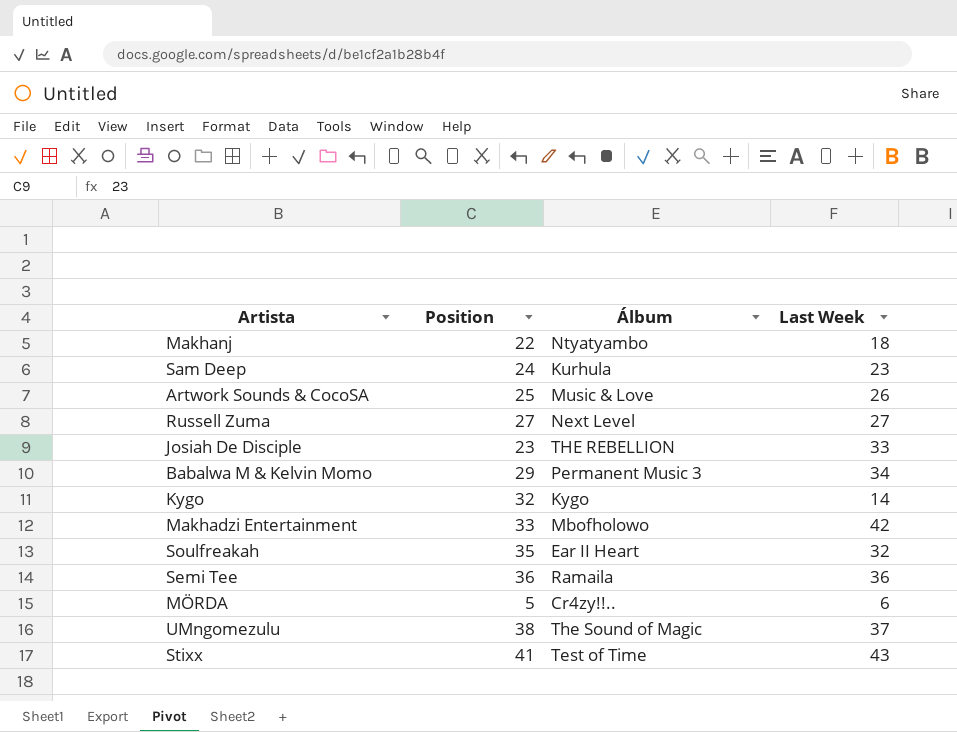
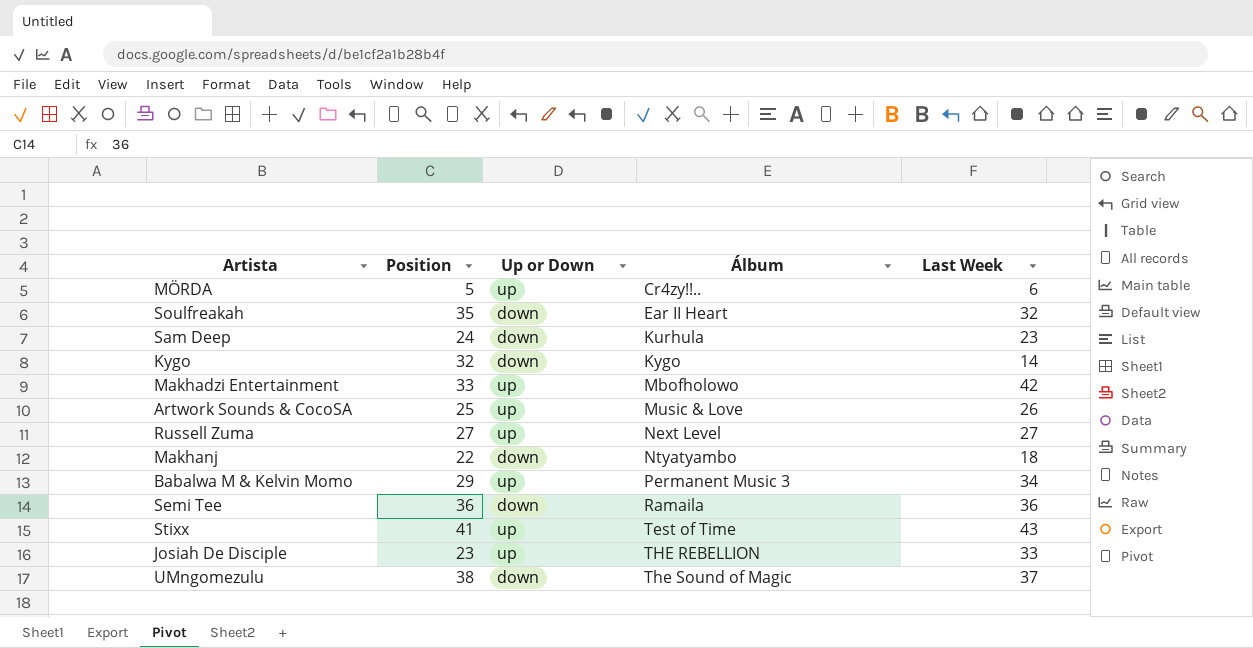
row order: none -> Álbum ascending
column Up or Down | position: none -> 3

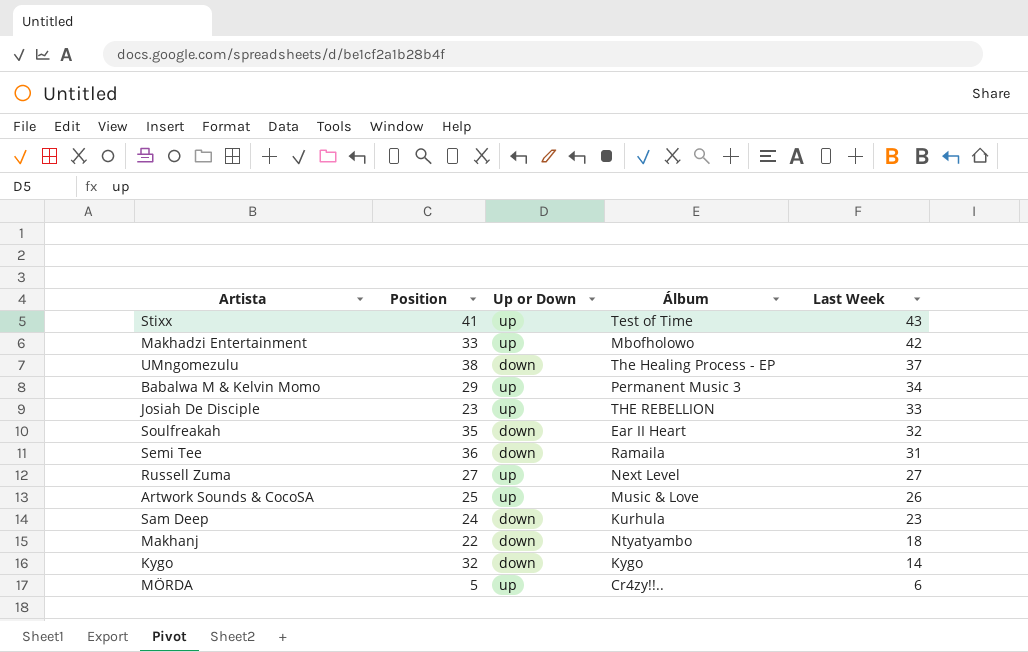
row order: Álbum ascending -> Last Week descending
UMngomezulu | Álbum: The Sound of Magic -> The Healing Process - EP
Semi Tee | Last Week: 36 -> 31

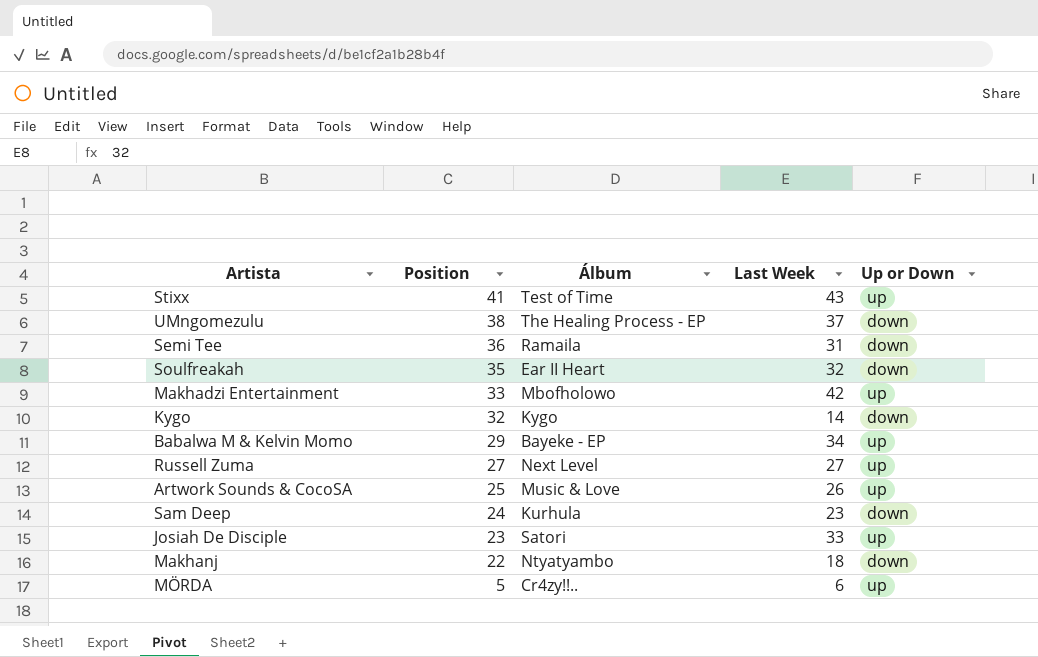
row order: Last Week descending -> Position descending
column Up or Down | position: 3 -> 5
Babalwa M & Kelvin Momo | Álbum: Permanent Music 3 -> Bayeke - EP
Josiah De Disciple | Álbum: THE REBELLION -> Satori

